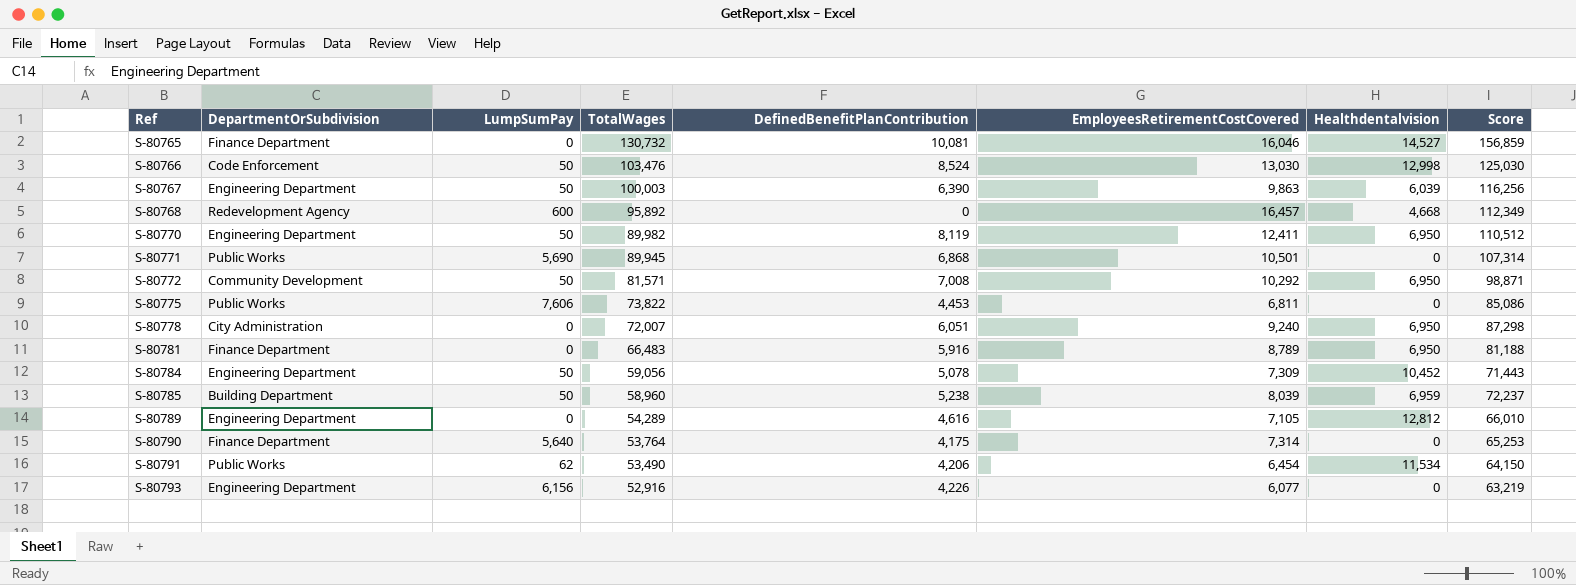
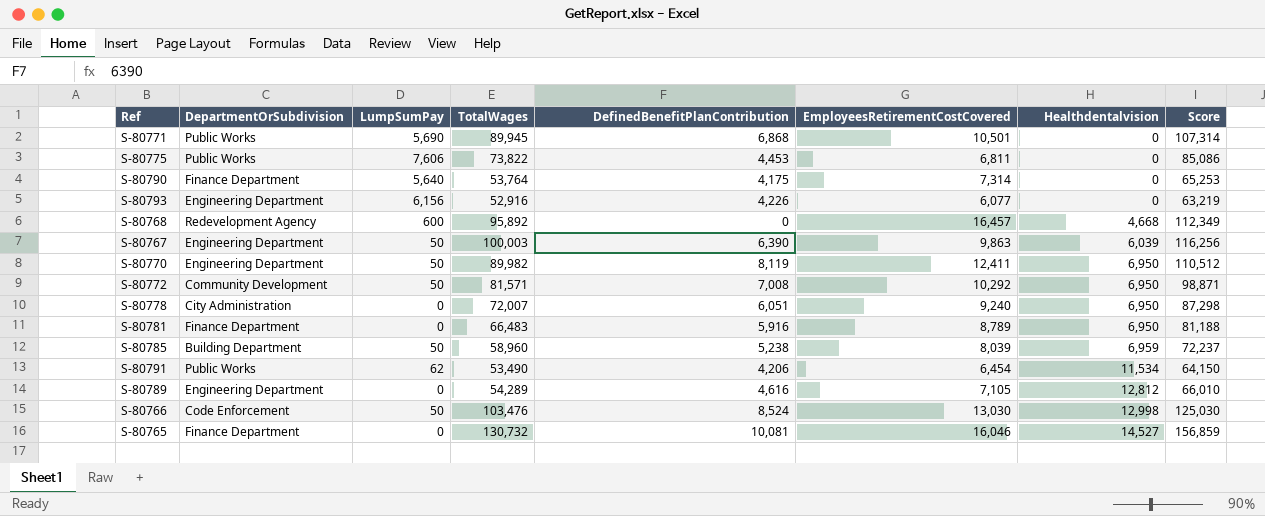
row order: Ref ascending -> Healthdentalvision ascending
row S-80784: Engineering Department | 50 | 59,056 | 5,078 | 7,309 | 10,452 | 71,443 -> none

